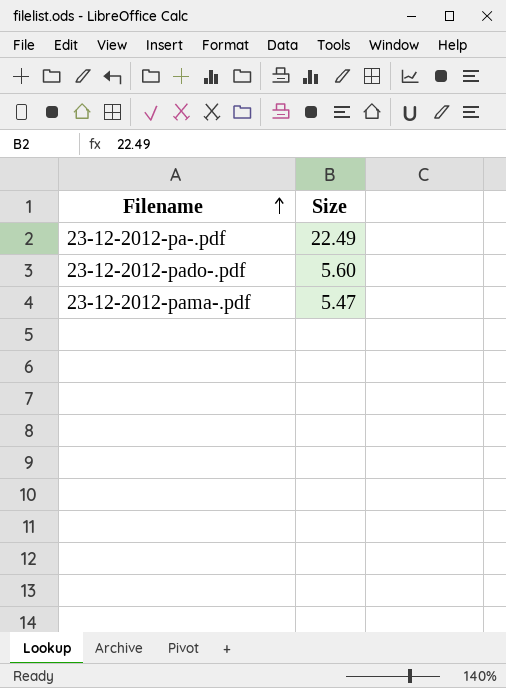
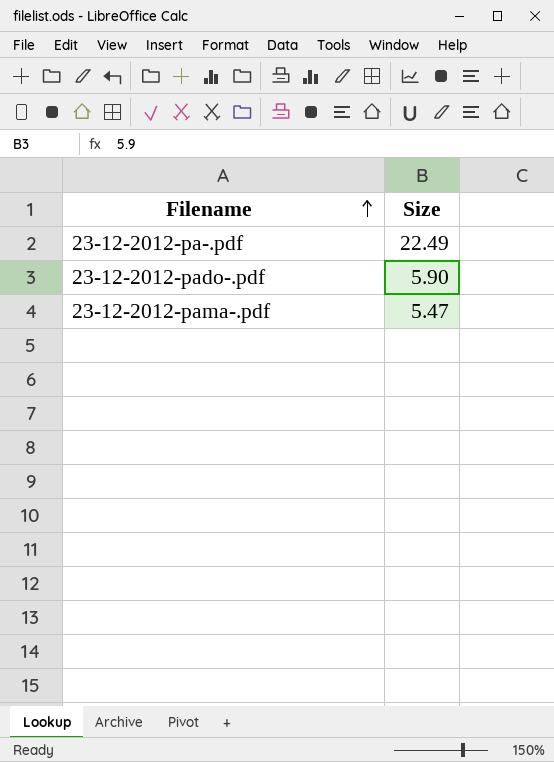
23-12-2012-pado-.pdf | Size: 5.60 -> 5.90

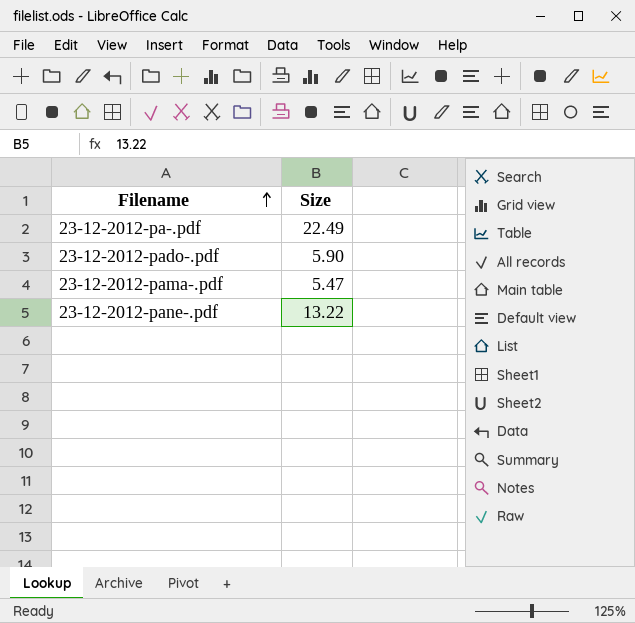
row 23-12-2012-pane-.pdf: none -> 13.22

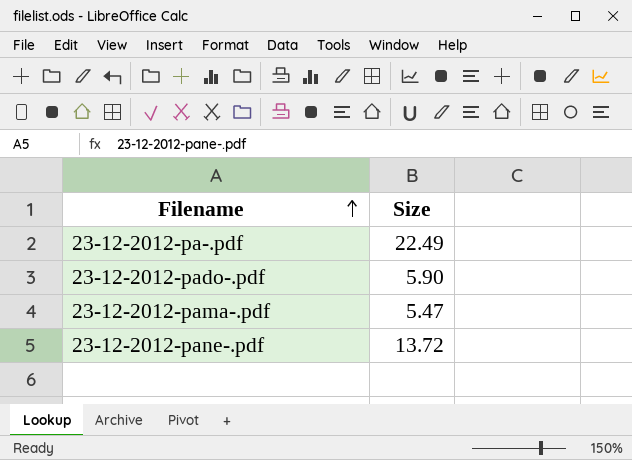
23-12-2012-pane-.pdf | Size: 13.22 -> 13.72

